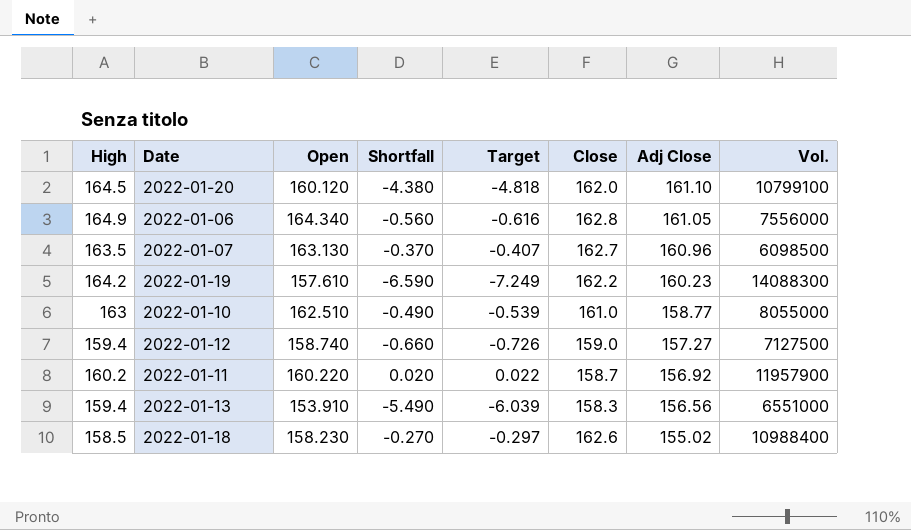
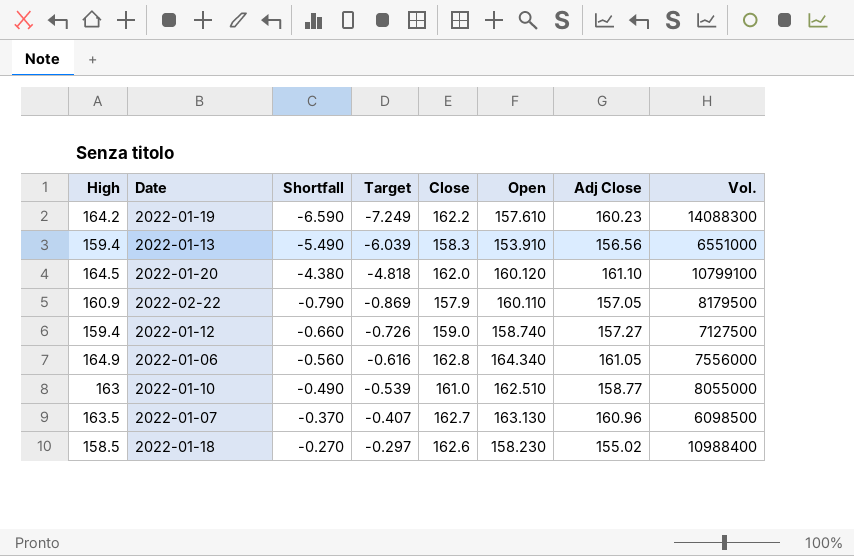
row order: Adj Close descending -> Shortfall ascending
column Open | position: 3 -> 6
row 2022-01-11: 160.2 | 160.220 | 0.020 | 0.022 | 158.7 | 156.92 | 11957900 -> none
row 2022-02-22: none -> 160.9 | -0.790 | -0.869 | 157.9 | 160.110 | 157.05 | 8179500

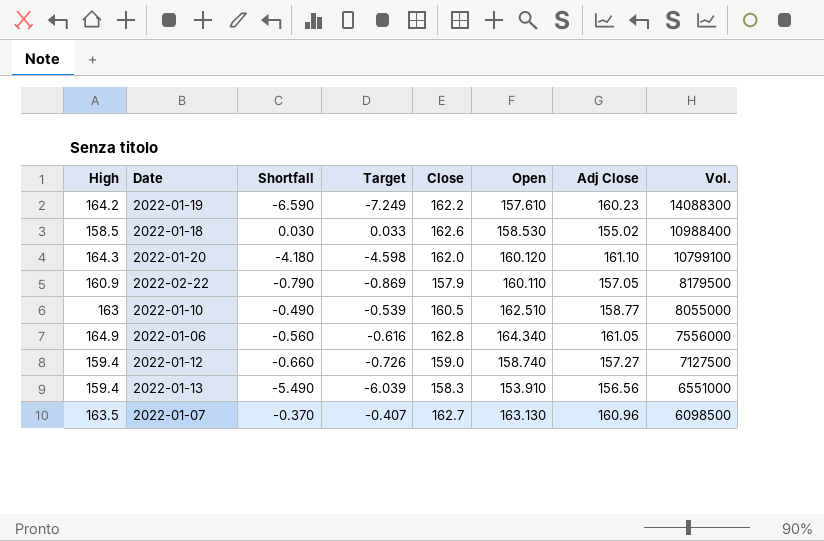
row order: Shortfall ascending -> Vol. descending
2022-01-18 | Shortfall: -0.270 -> 0.030
2022-01-18 | Target: -0.297 -> 0.033
2022-01-18 | Open: 158.230 -> 158.530
2022-01-20 | High: 164.5 -> 164.3
2022-01-20 | Shortfall: -4.380 -> -4.180
2022-01-20 | Target: -4.818 -> -4.598
2022-01-10 | Close: 161.0 -> 160.5

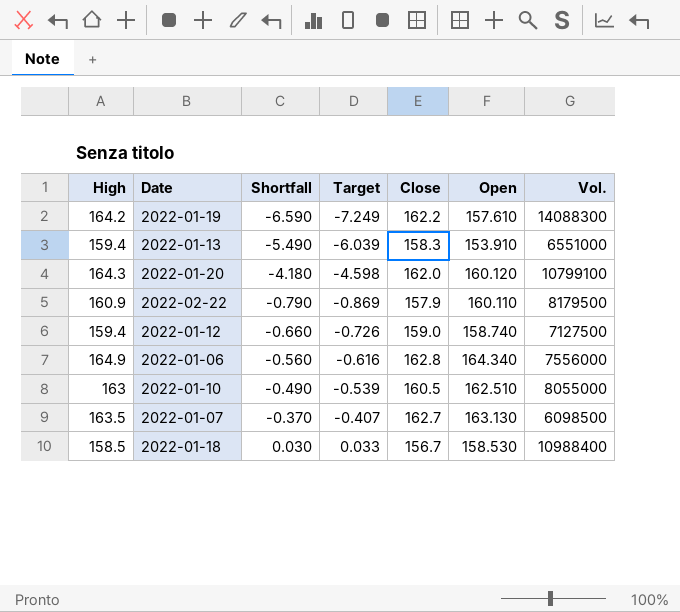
row order: Vol. descending -> Shortfall ascending
column Adj Close | position: 7 -> none
2022-01-18 | Close: 162.6 -> 156.7

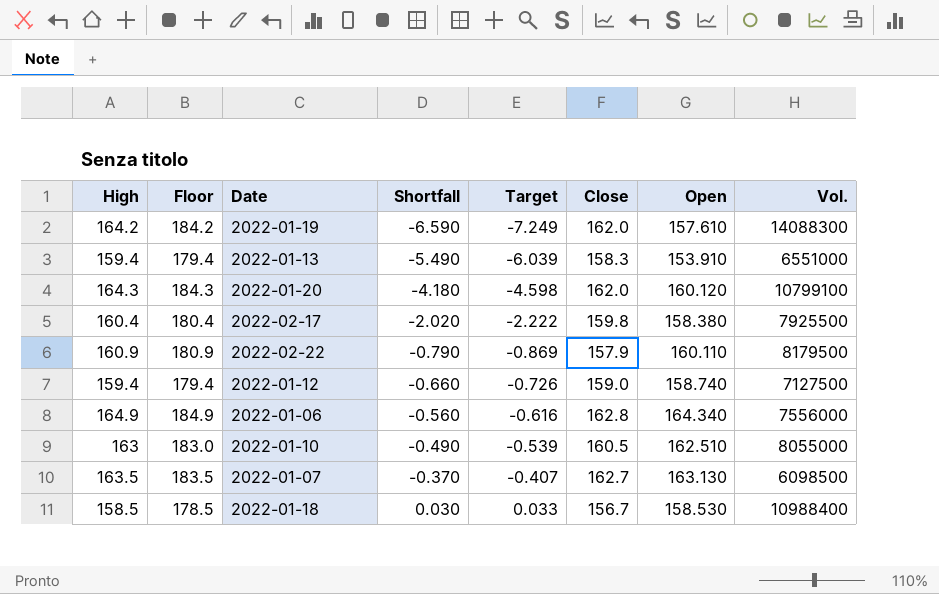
column Floor | formula: none -> [High] + 20
2022-01-19 | Close: 162.2 -> 162.0
row 2022-02-17: none -> 160.4 | 180.4 | -2.020 | -2.222 | 159.8 | 158.380 | 7925500

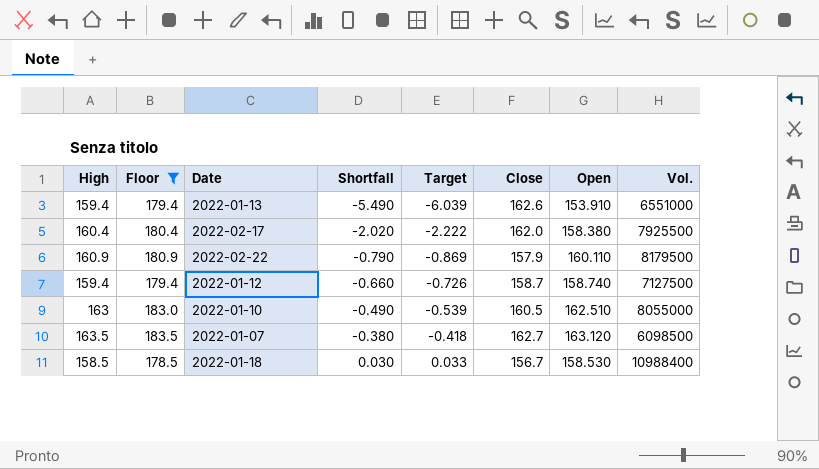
filter: none -> Floor <= 183.5
2022-01-13 | Close: 158.3 -> 162.6
2022-02-17 | Close: 159.8 -> 162.0
2022-01-12 | Close: 159.0 -> 158.7
2022-01-07 | Shortfall: -0.370 -> -0.380
2022-01-07 | Target: -0.407 -> -0.418
2022-01-07 | Open: 163.130 -> 163.120

